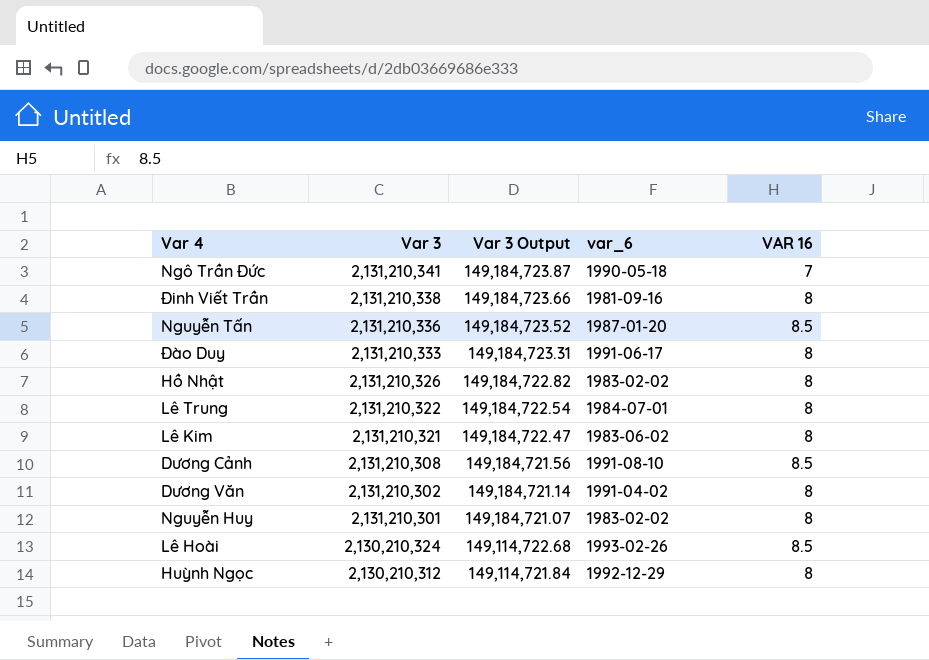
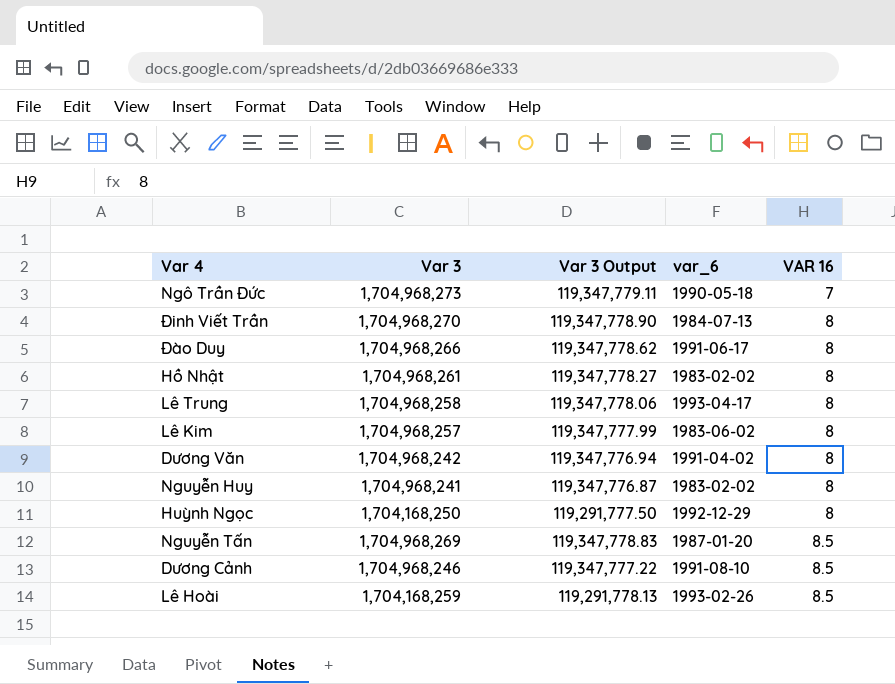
row order: Var 3 descending -> VAR 16 ascending
Ngô Trần Đức | Var 3: 2,131,210,341 -> 1,704,968,273
Ngô Trần Đức | Var 3 Output: 149,184,723.87 -> 119,347,779.11
Đinh Viết Trần | Var 3: 2,131,210,338 -> 1,704,968,270
Đinh Viết Trần | Var 3 Output: 149,184,723.66 -> 119,347,778.90
Đinh Viết Trần | var_6: 1981-09-16 -> 1984-07-13
Đào Duy | Var 3: 2,131,210,333 -> 1,704,968,266
Đào Duy | Var 3 Output: 149,184,723.31 -> 119,347,778.62
Hồ Nhật | Var 3: 2,131,210,326 -> 1,704,968,261
Hồ Nhật | Var 3 Output: 149,184,722.82 -> 119,347,778.27
Lê Trung | Var 3: 2,131,210,322 -> 1,704,968,258
Lê Trung | Var 3 Output: 149,184,722.54 -> 119,347,778.06
Lê Trung | var_6: 1984-07-01 -> 1993-04-17
Lê Kim | Var 3: 2,131,210,321 -> 1,704,968,257
Lê Kim | Var 3 Output: 149,184,722.47 -> 119,347,777.99
Dương Văn | Var 3: 2,131,210,302 -> 1,704,968,242
Dương Văn | Var 3 Output: 149,184,721.14 -> 119,347,776.94
Nguyễn Huy | Var 3: 2,131,210,301 -> 1,704,968,241
Nguyễn Huy | Var 3 Output: 149,184,721.07 -> 119,347,776.87
Huỳnh Ngọc | Var 3: 2,130,210,312 -> 1,704,168,250
Huỳnh Ngọc | Var 3 Output: 149,114,721.84 -> 119,291,777.50
Nguyễn Tấn | Var 3: 2,131,210,336 -> 1,704,968,269
Nguyễn Tấn | Var 3 Output: 149,184,723.52 -> 119,347,778.83
Dương Cảnh | Var 3: 2,131,210,308 -> 1,704,968,246
Dương Cảnh | Var 3 Output: 149,184,721.56 -> 119,347,777.22
Lê Hoài | Var 3: 2,130,210,324 -> 1,704,168,259
Lê Hoài | Var 3 Output: 149,114,722.68 -> 119,291,778.13

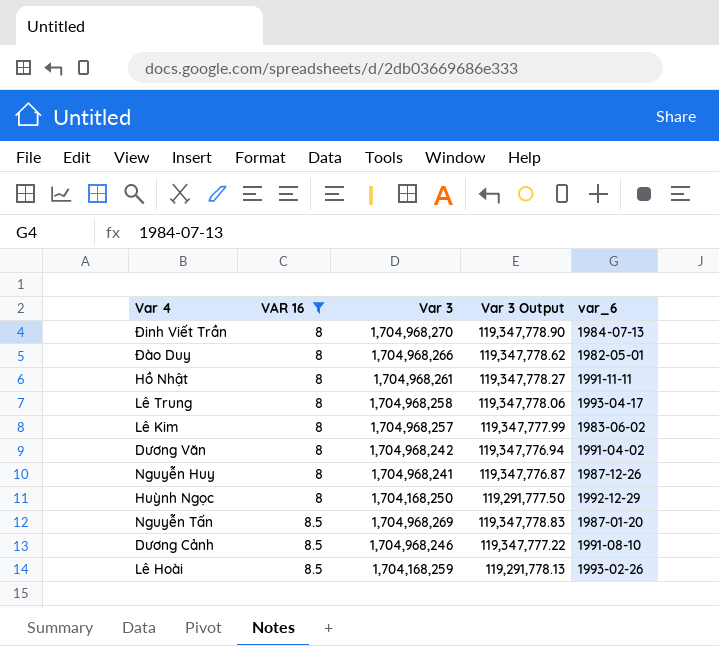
filter: none -> VAR 16 != 7
column VAR 16 | position: 5 -> 2
Đào Duy | var_6: 1991-06-17 -> 1982-05-01
Hồ Nhật | var_6: 1983-02-02 -> 1991-11-11
Nguyễn Huy | var_6: 1983-02-02 -> 1987-12-26

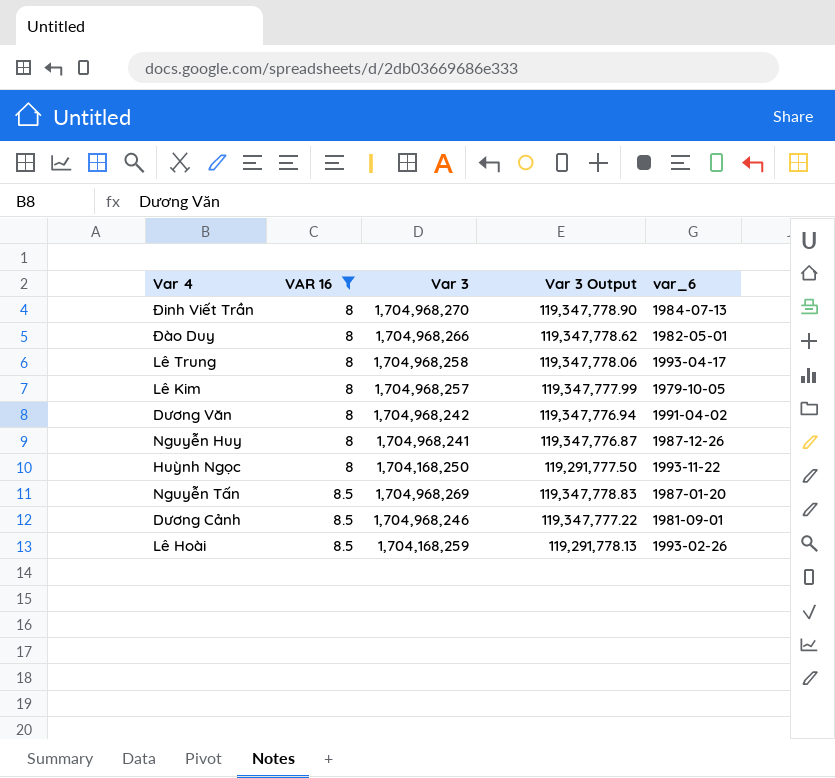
row Hồ Nhật: 8 | 1,704,968,261 | 119,347,778.27 | 1991-11-11 -> none
Lê Kim | var_6: 1983-06-02 -> 1979-10-05
Huỳnh Ngọc | var_6: 1992-12-29 -> 1993-11-22
Dương Cảnh | var_6: 1991-08-10 -> 1981-09-01

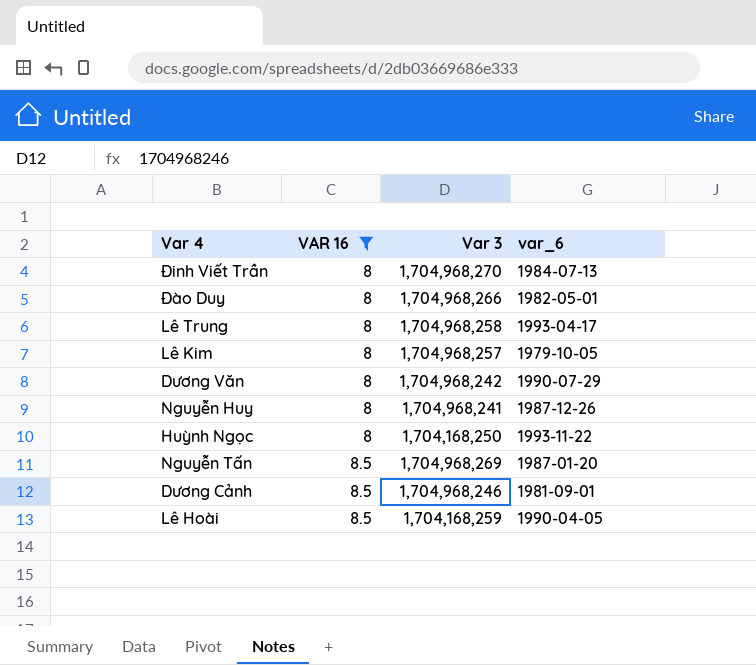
column Var 3 Output | formula: [Var 3] * 0.07 -> none
Dương Văn | var_6: 1991-04-02 -> 1990-07-29
Lê Hoài | var_6: 1993-02-26 -> 1990-04-05

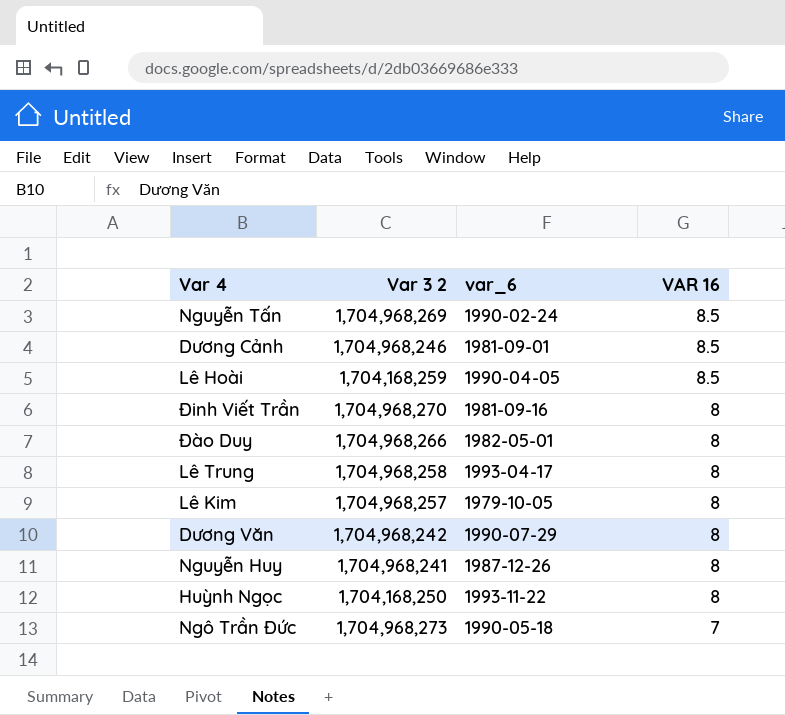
filter: VAR 16 != 7 -> none
row order: VAR 16 ascending -> VAR 16 descending
column name: Var 3 -> Var 3 2
column VAR 16 | position: 2 -> 4
Nguyễn Tấn | var_6: 1987-01-20 -> 1990-02-24
Đinh Viết Trần | var_6: 1984-07-13 -> 1981-09-16

